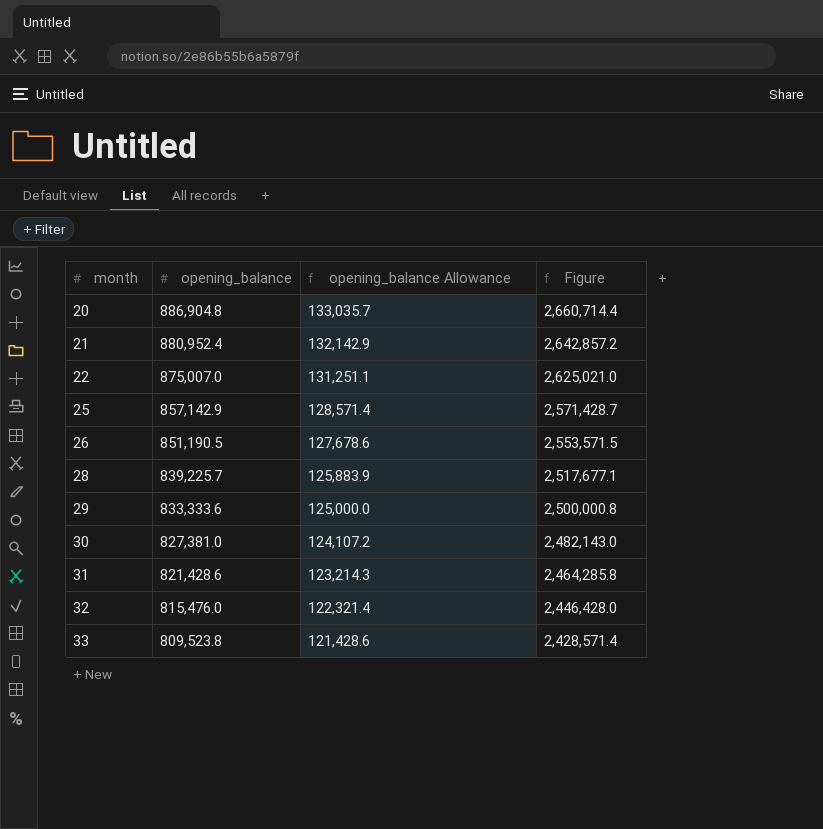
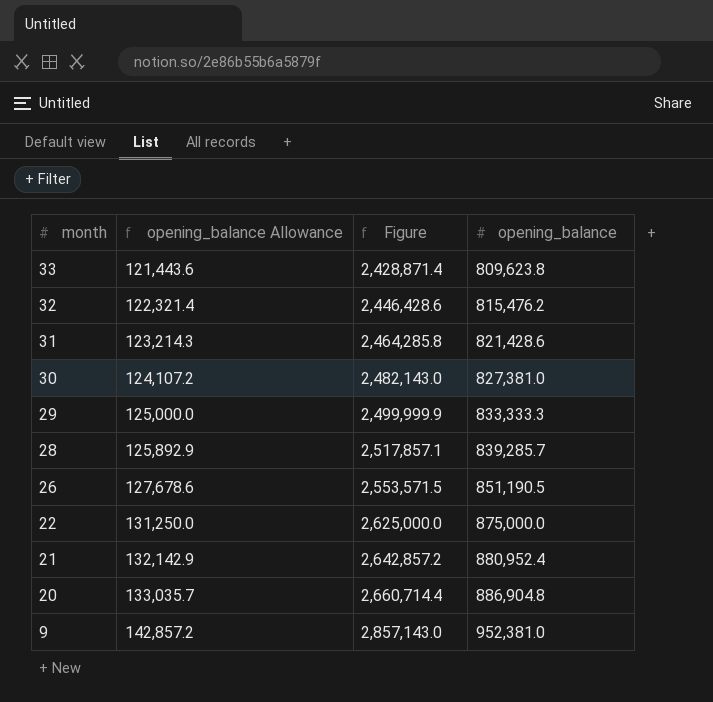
row order: month ascending -> month descending
column opening_balance | position: 2 -> 4
row 25: 857,142.9 | 128,571.4 | 2,571,428.7 -> none
33 | opening_balance Allowance: 121,428.6 -> 121,443.6
33 | Figure: 2,428,571.4 -> 2,428,871.4
33 | opening_balance: 809,523.8 -> 809,623.8
32 | Figure: 2,446,428.0 -> 2,446,428.6
32 | opening_balance: 815,476.0 -> 815,476.2
29 | Figure: 2,500,000.8 -> 2,499,999.9
29 | opening_balance: 833,333.6 -> 833,333.3
28 | opening_balance Allowance: 125,883.9 -> 125,892.9
28 | Figure: 2,517,677.1 -> 2,517,857.1
28 | opening_balance: 839,225.7 -> 839,285.7
22 | opening_balance Allowance: 131,251.1 -> 131,250.0
22 | Figure: 2,625,021.0 -> 2,625,000.0
22 | opening_balance: 875,007.0 -> 875,000.0
row 9: none -> 142,857.2 | 2,857,143.0 | 952,381.0

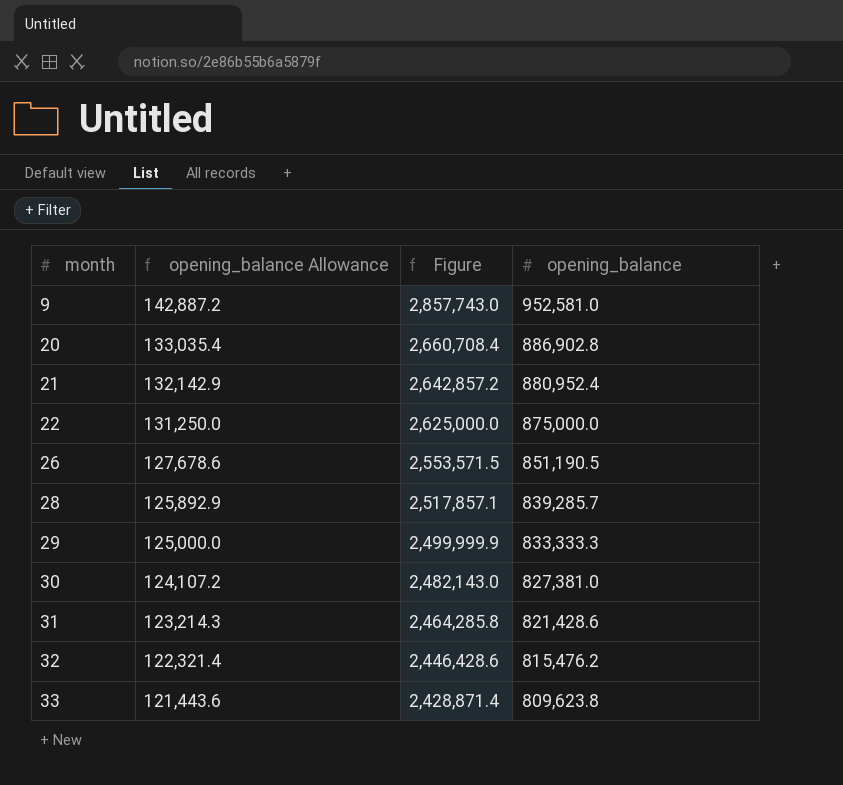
row order: month descending -> month ascending
9 | opening_balance Allowance: 142,857.2 -> 142,887.2
9 | Figure: 2,857,143.0 -> 2,857,743.0
9 | opening_balance: 952,381.0 -> 952,581.0
20 | opening_balance Allowance: 133,035.7 -> 133,035.4
20 | Figure: 2,660,714.4 -> 2,660,708.4
20 | opening_balance: 886,904.8 -> 886,902.8

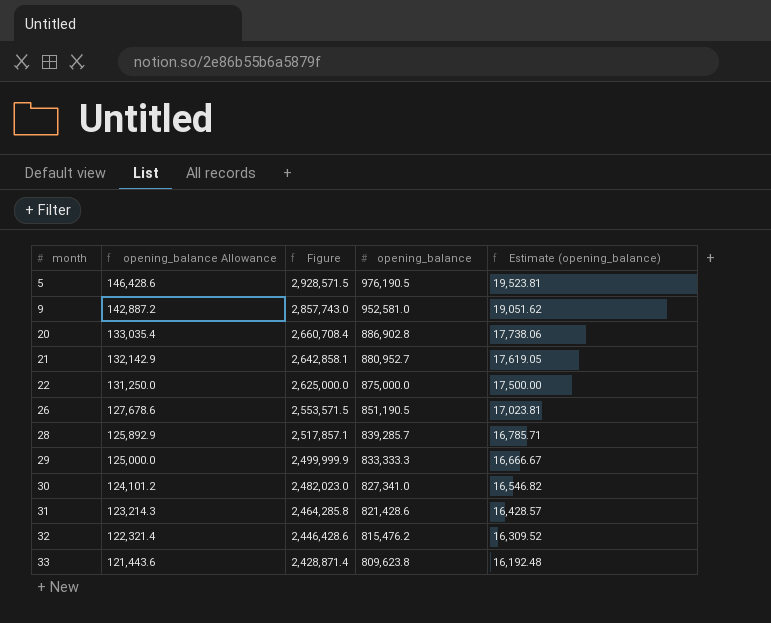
column Estimate (opening_balance) | formula: none -> [opening_balance] * 0.02
row 5: none -> 146,428.6 | 2,928,571.5 | 976,190.5 | 19,523.81
21 | Figure: 2,642,857.2 -> 2,642,858.1
21 | opening_balance: 880,952.4 -> 880,952.7
30 | opening_balance Allowance: 124,107.2 -> 124,101.2
30 | Figure: 2,482,143.0 -> 2,482,023.0
30 | opening_balance: 827,381.0 -> 827,341.0

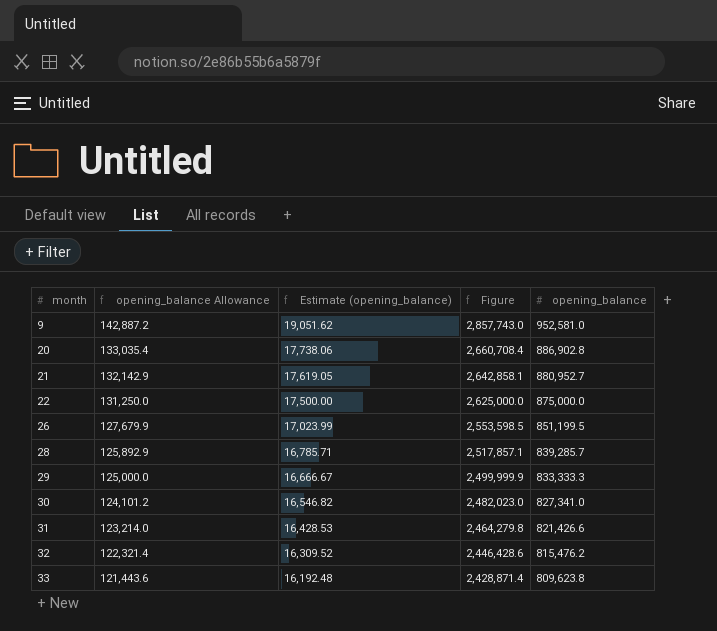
column Estimate (opening_balance) | position: 5 -> 3
row 5: 146,428.6 | 2,928,571.5 | 976,190.5 | 19,523.81 -> none
26 | opening_balance Allowance: 127,678.6 -> 127,679.9
26 | Estimate (opening_balance): 17,023.81 -> 17,023.99
26 | Figure: 2,553,571.5 -> 2,553,598.5
26 | opening_balance: 851,190.5 -> 851,199.5
31 | opening_balance Allowance: 123,214.3 -> 123,214.0
31 | Estimate (opening_balance): 16,428.57 -> 16,428.53
31 | Figure: 2,464,285.8 -> 2,464,279.8
31 | opening_balance: 821,428.6 -> 821,426.6

